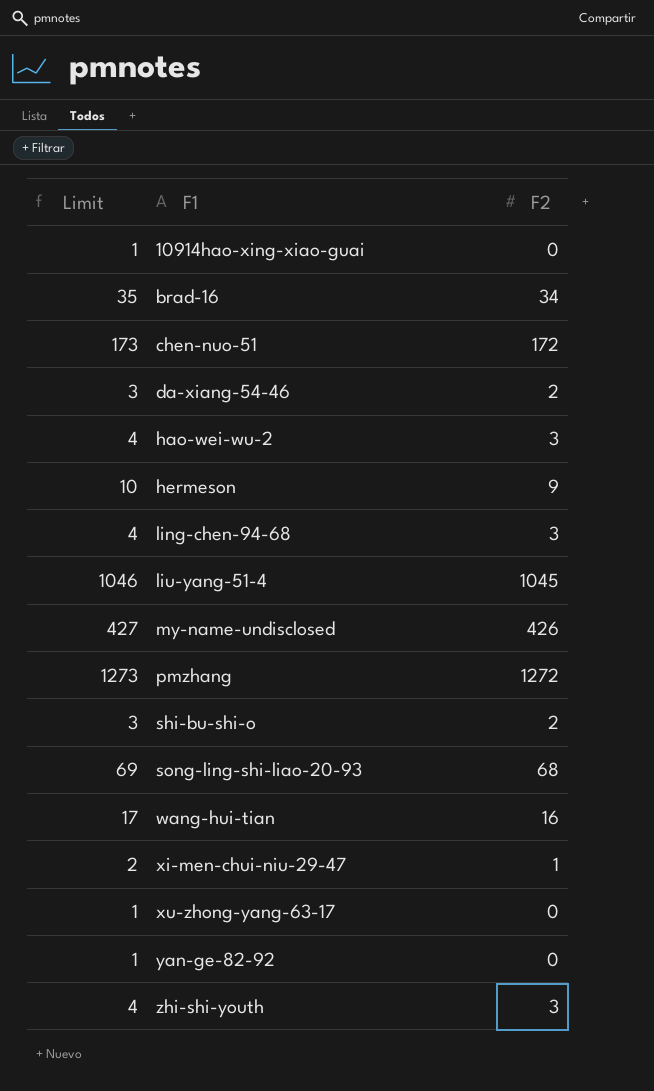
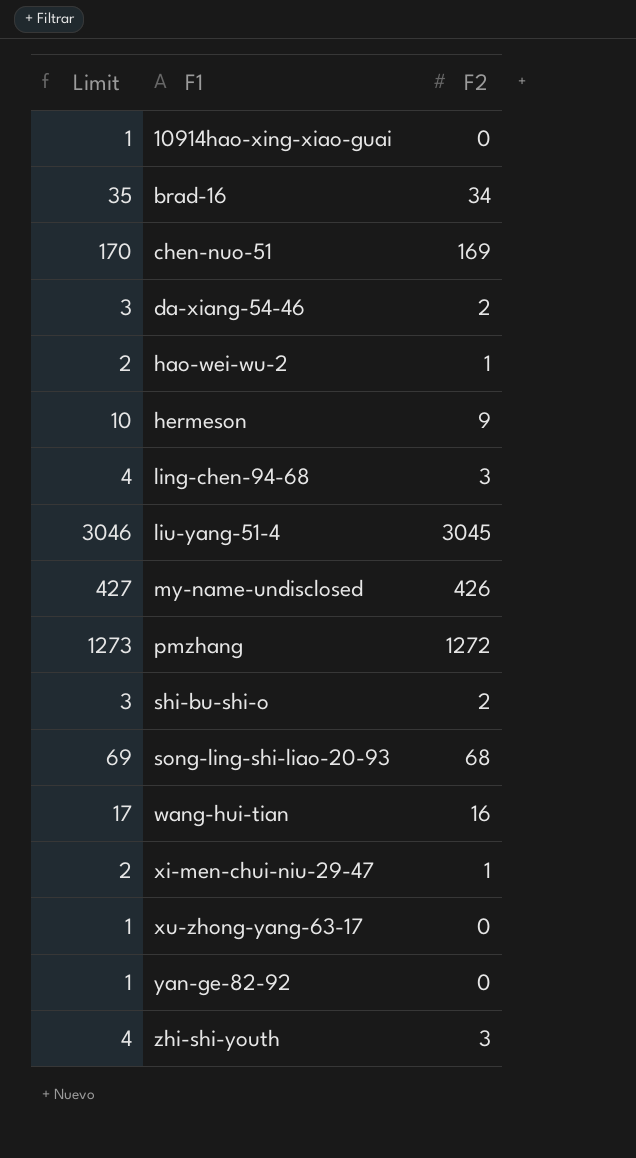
chen-nuo-51 | Limit: 173 -> 170
chen-nuo-51 | F2: 172 -> 169
hao-wei-wu-2 | Limit: 4 -> 2
hao-wei-wu-2 | F2: 3 -> 1
liu-yang-51-4 | Limit: 1046 -> 3046
liu-yang-51-4 | F2: 1045 -> 3045

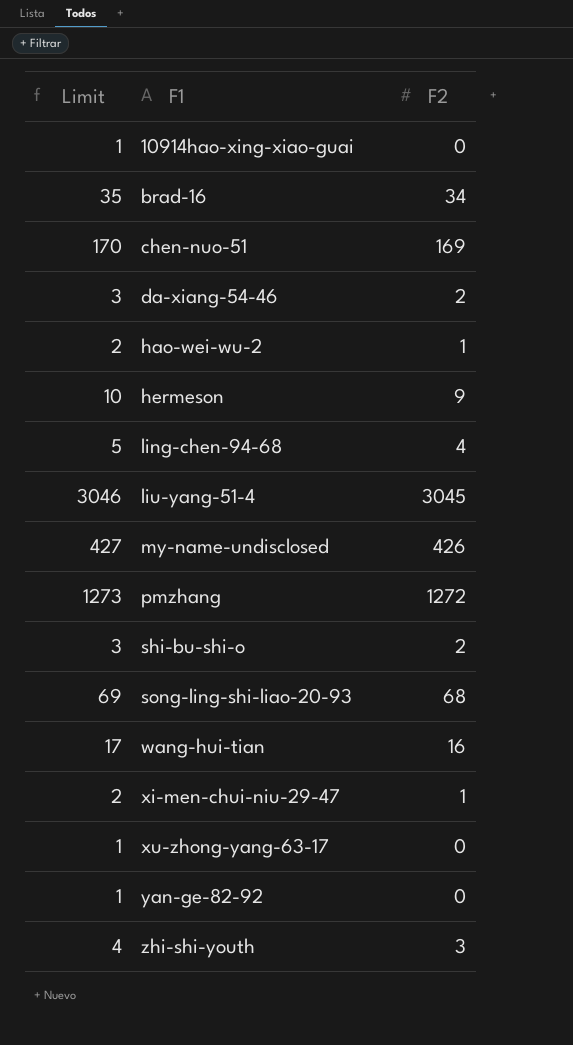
ling-chen-94-68 | Limit: 4 -> 5
ling-chen-94-68 | F2: 3 -> 4

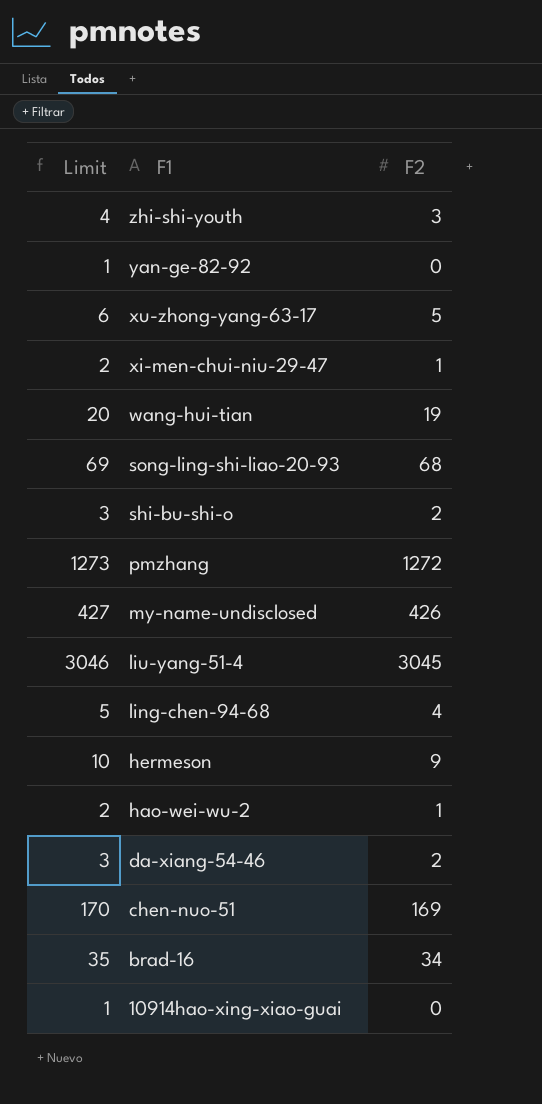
row order: F1 ascending -> F1 descending
xu-zhong-yang-63-17 | Limit: 1 -> 6
xu-zhong-yang-63-17 | F2: 0 -> 5
wang-hui-tian | Limit: 17 -> 20
wang-hui-tian | F2: 16 -> 19

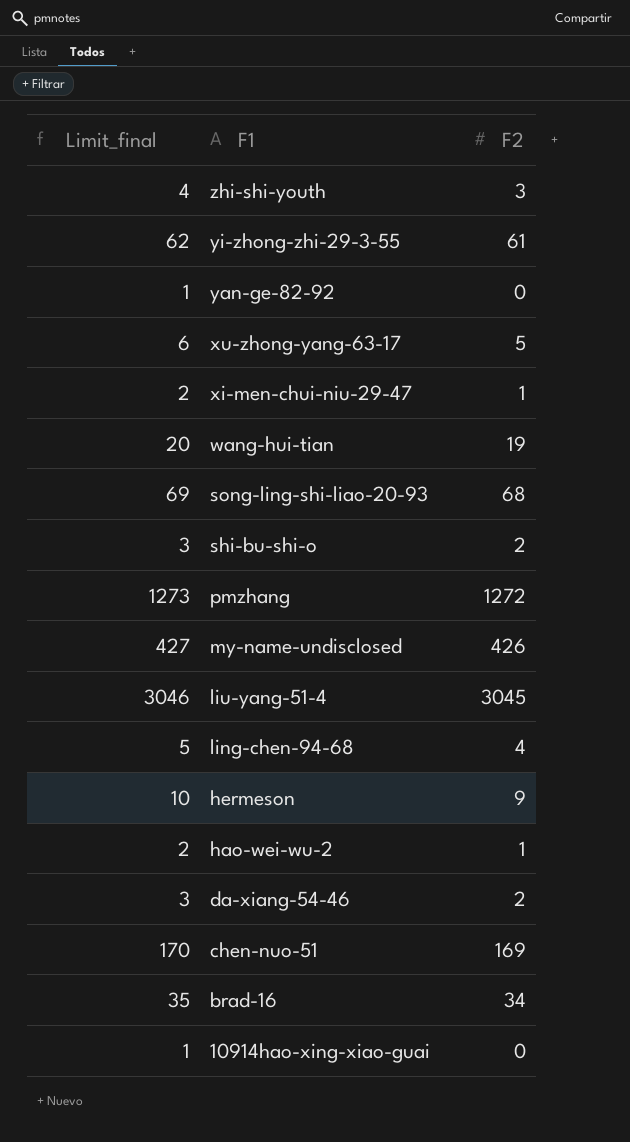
column name: Limit -> Limit_final
row yi-zhong-zhi-29-3-55: none -> 62 | 61

